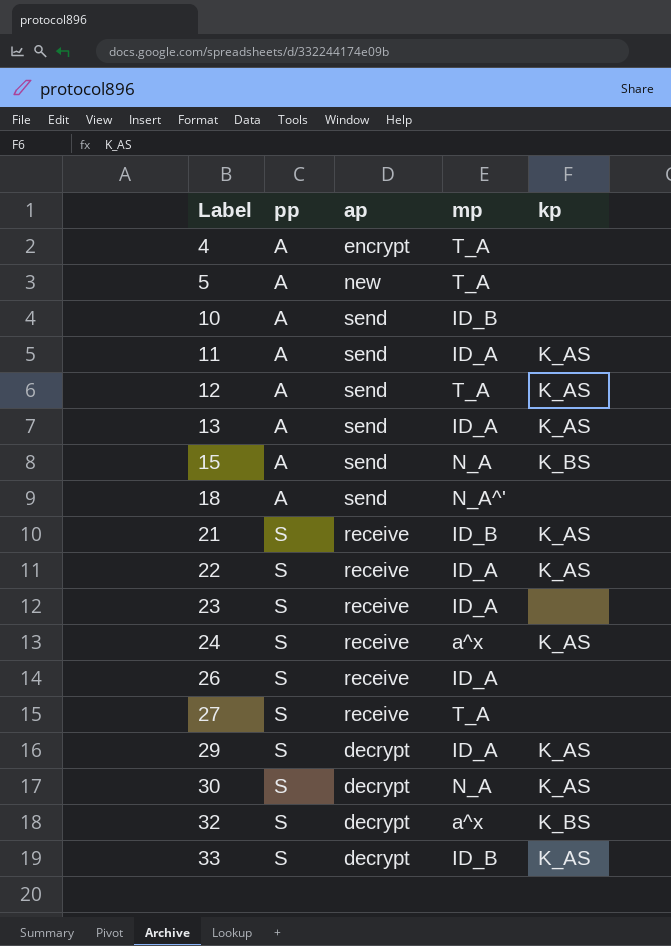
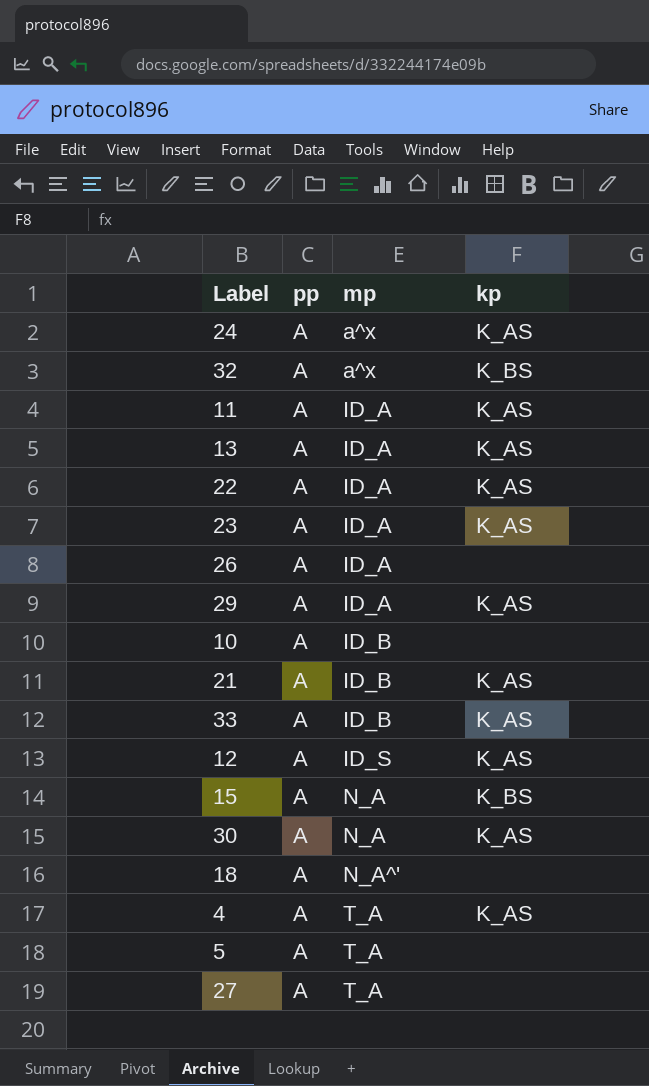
row order: Label ascending -> mp ascending
column ap | position: 3 -> none
24 | pp: S -> A
32 | pp: S -> A
22 | pp: S -> A
23 | pp: S -> A
23 | kp: none -> K_AS
26 | pp: S -> A
29 | pp: S -> A
21 | pp: S -> A
33 | pp: S -> A
12 | mp: T_A -> ID_S
30 | pp: S -> A
4 | kp: none -> K_AS
27 | pp: S -> A

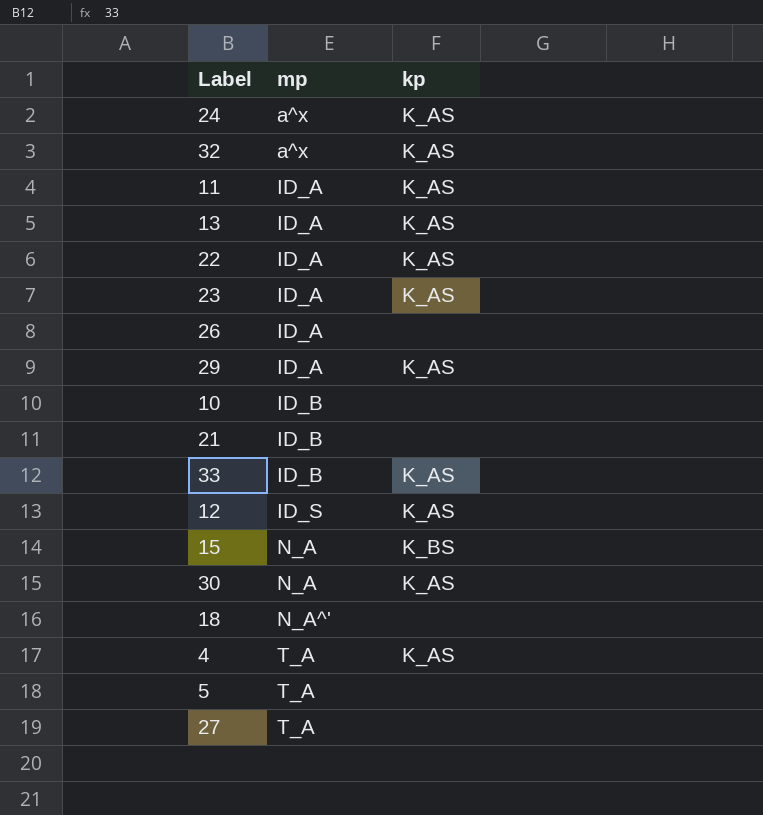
column pp | position: 2 -> none
32 | kp: K_BS -> K_AS
21 | kp: K_AS -> none

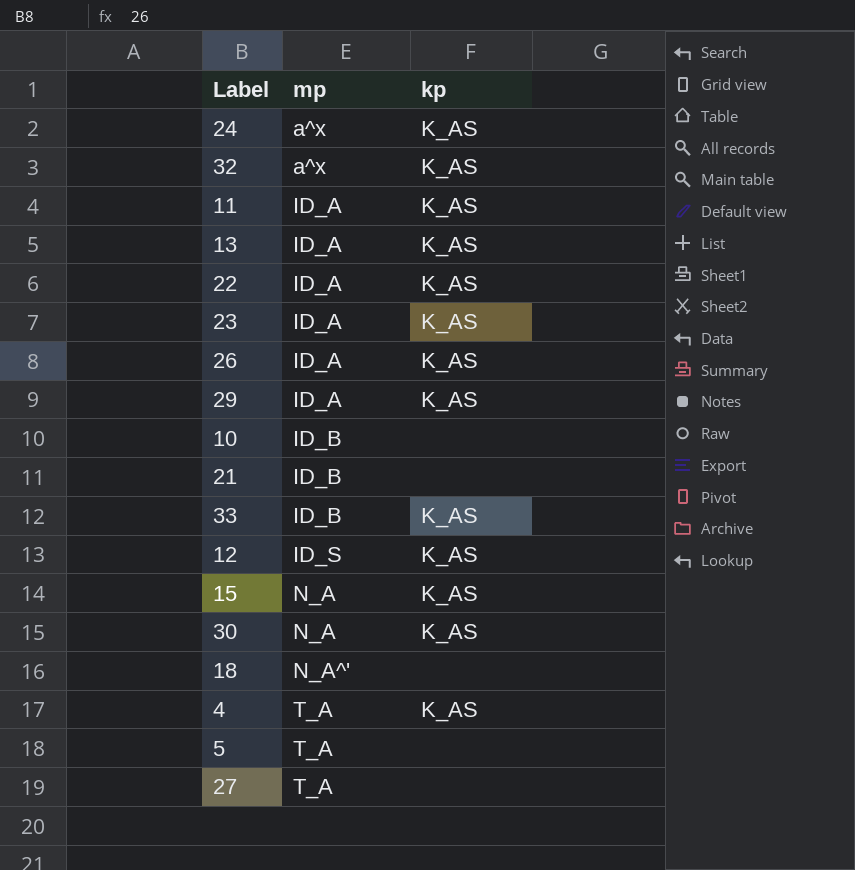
26 | kp: none -> K_AS
15 | kp: K_BS -> K_AS

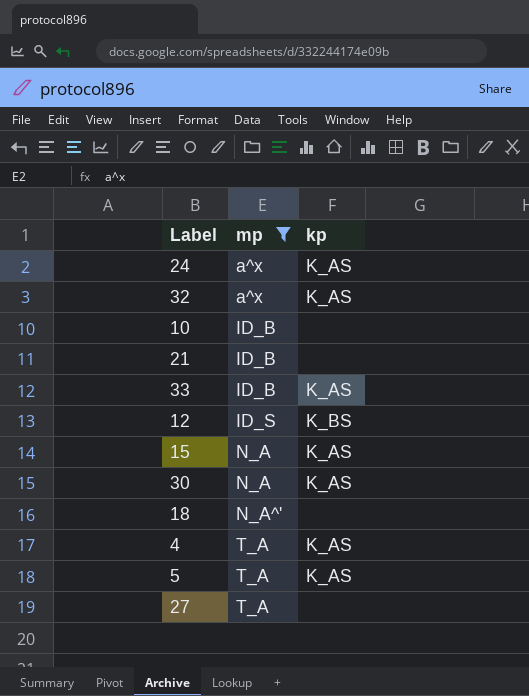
filter: none -> mp != ID_A
12 | kp: K_AS -> K_BS
5 | kp: none -> K_AS

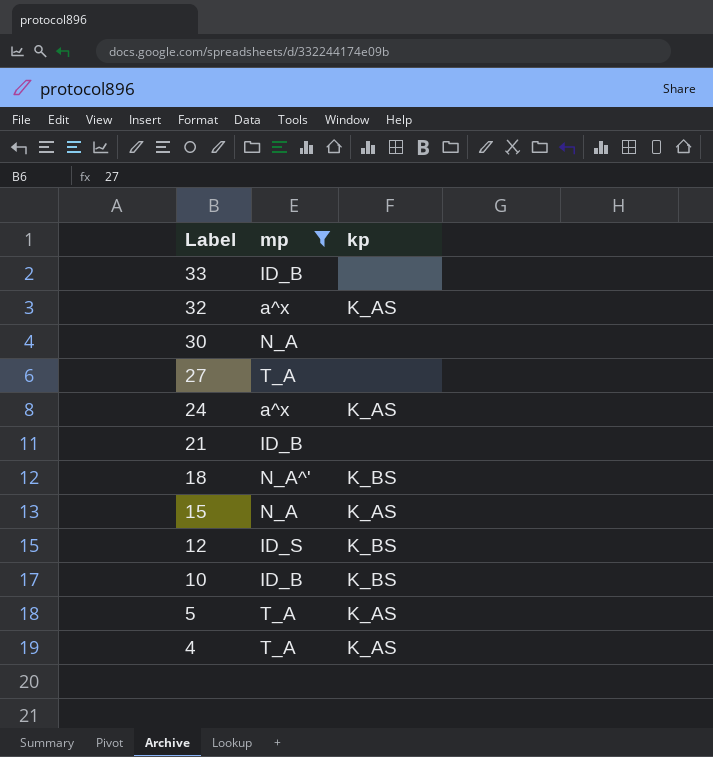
row order: mp ascending -> Label descending
33 | kp: K_AS -> none
30 | kp: K_AS -> none
18 | kp: none -> K_BS
10 | kp: none -> K_BS

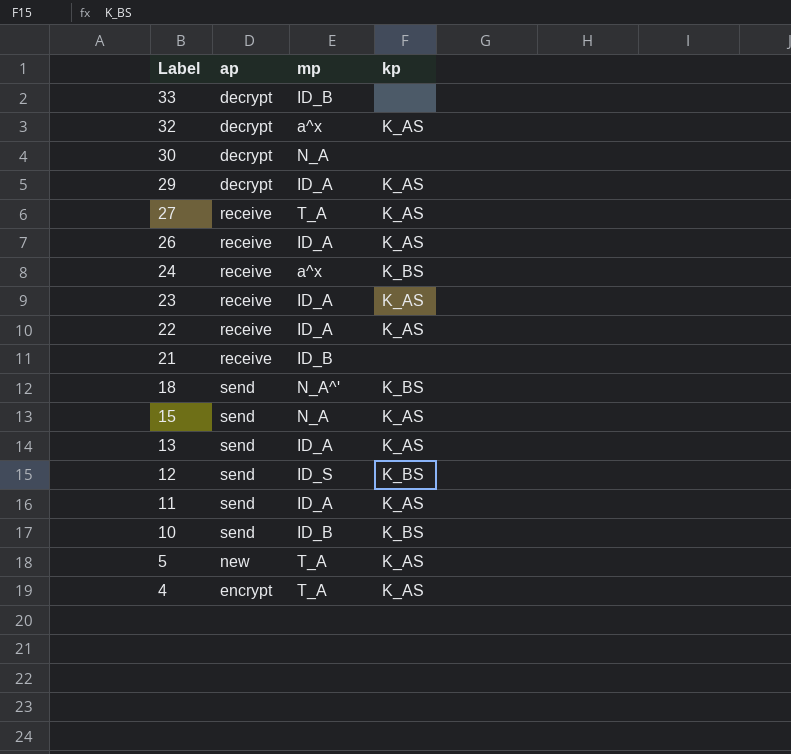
filter: mp != ID_A -> none
column ap | position: none -> 2
27 | kp: none -> K_AS
24 | kp: K_AS -> K_BS

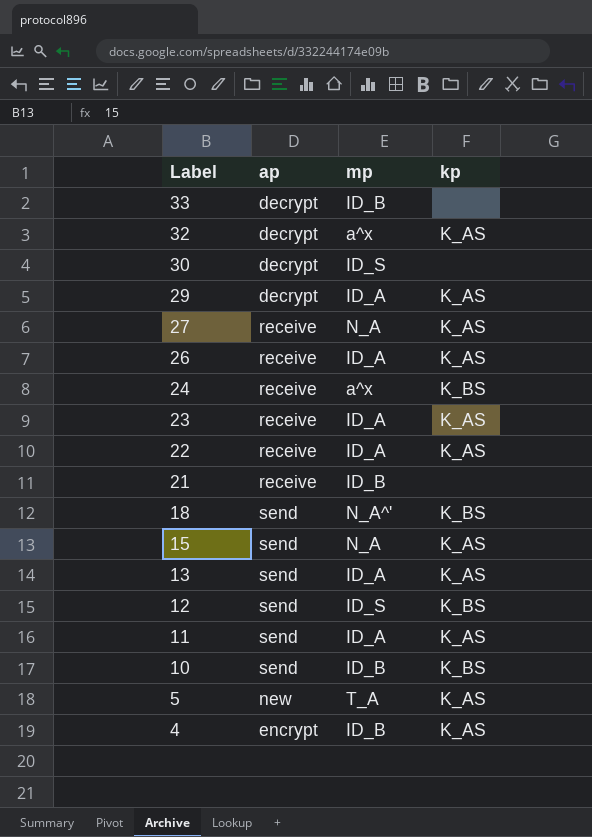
30 | mp: N_A -> ID_S
27 | mp: T_A -> N_A
4 | mp: T_A -> ID_B

